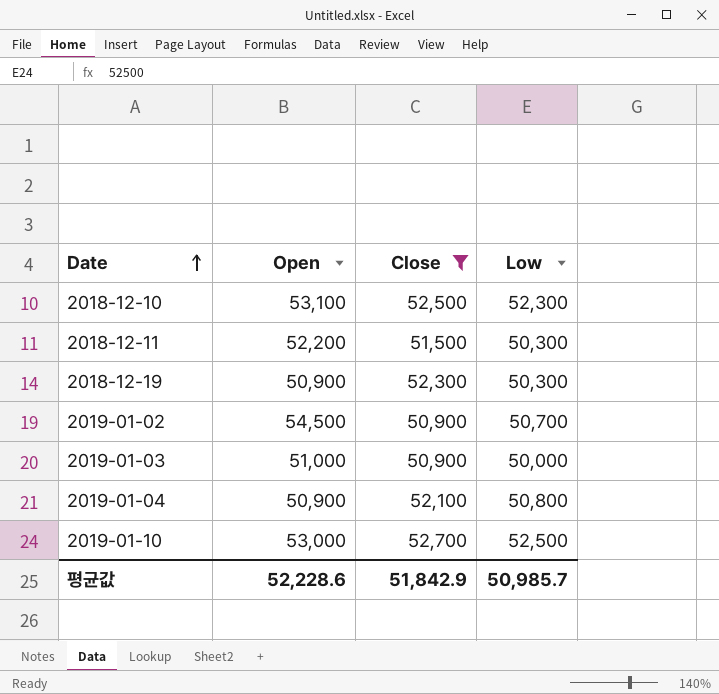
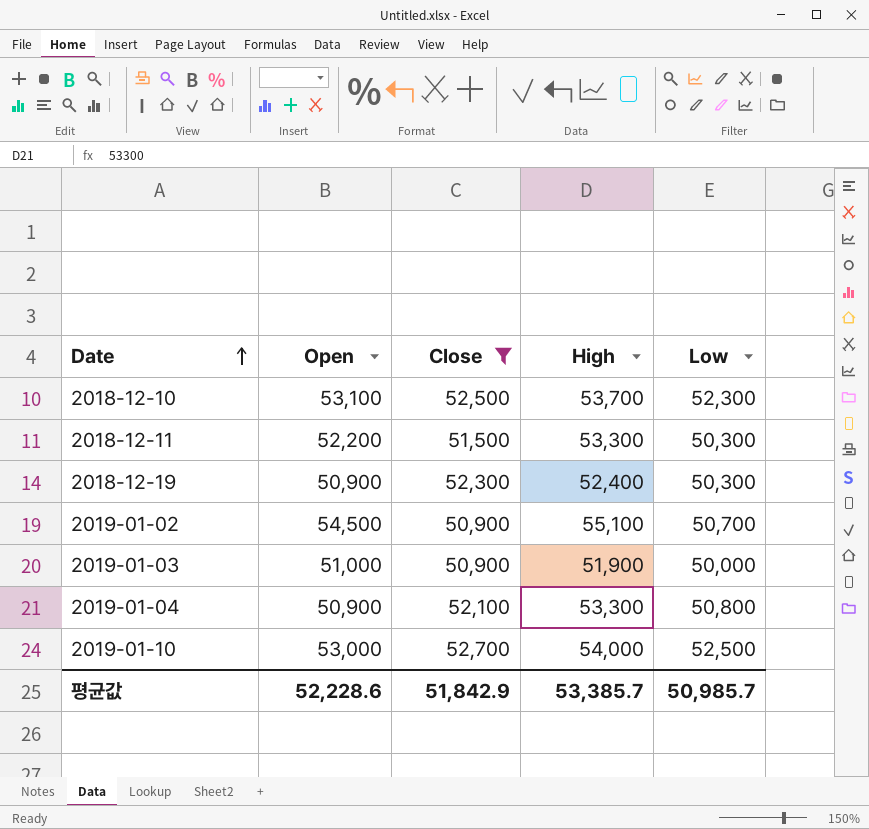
column High | position: none -> 4

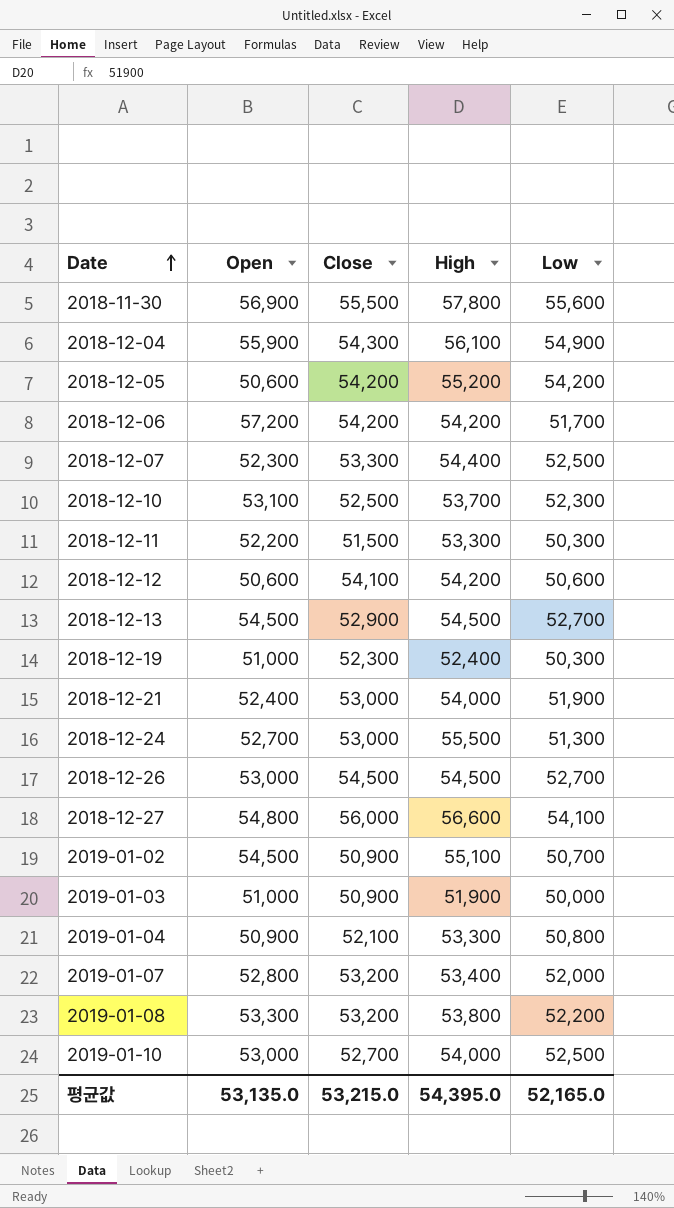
filter: Close <= 52,700 -> none
2018-12-19 | Open: 50,900 -> 51,000
평균값 | Open: 52,228.6 -> 53,135.0
평균값 | Close: 51,842.9 -> 53,215.0
평균값 | High: 53,385.7 -> 54,395.0
평균값 | Low: 50,985.7 -> 52,165.0

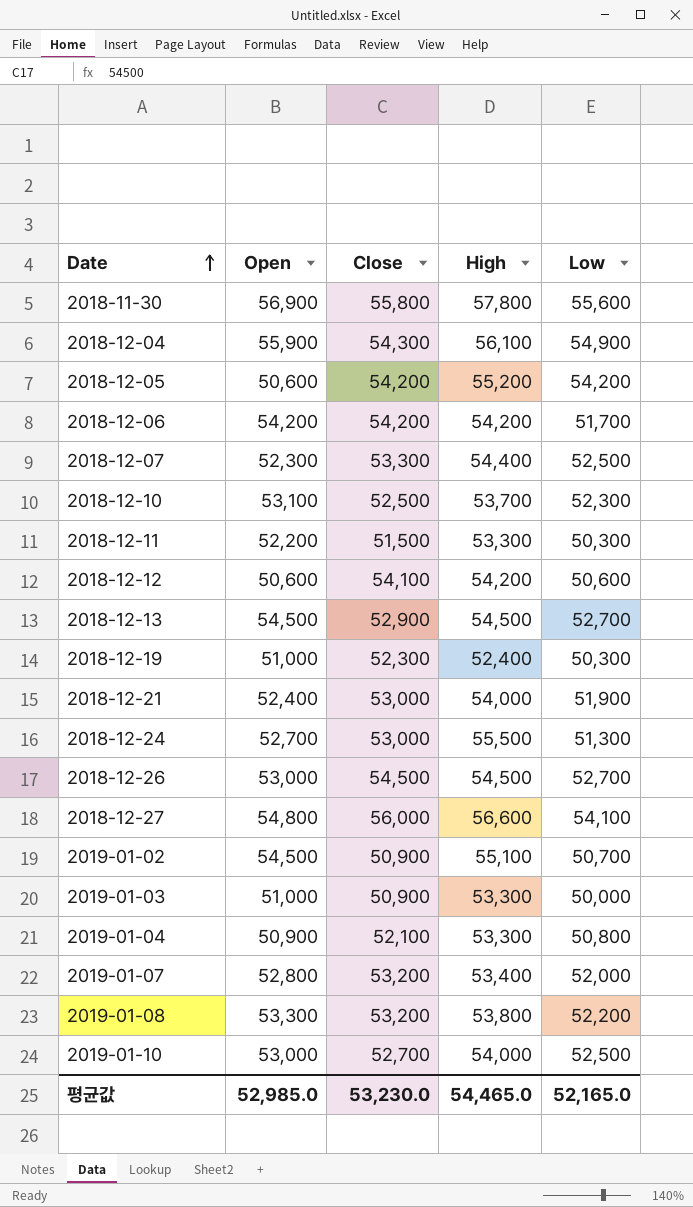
2018-11-30 | Close: 55,500 -> 55,800
2018-12-06 | Open: 57,200 -> 54,200
2019-01-03 | High: 51,900 -> 53,300
평균값 | Open: 53,135.0 -> 52,985.0
평균값 | Close: 53,215.0 -> 53,230.0
평균값 | High: 54,395.0 -> 54,465.0

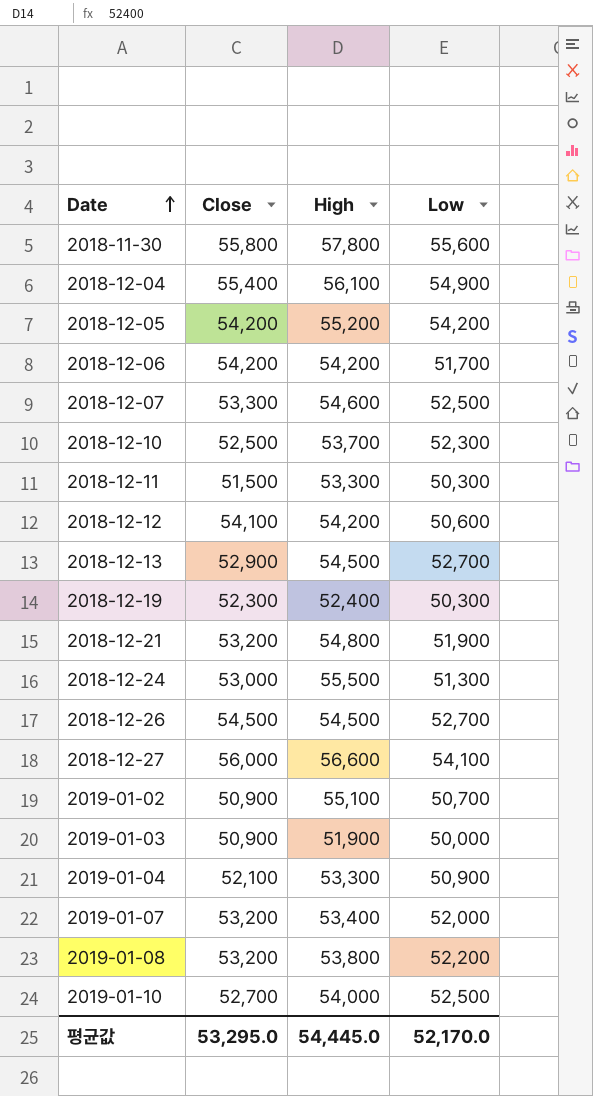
column Open | position: 2 -> none
2018-12-04 | Close: 54,300 -> 55,400
2018-12-07 | High: 54,400 -> 54,600
2018-12-21 | Close: 53,000 -> 53,200
2018-12-21 | High: 54,000 -> 54,800
2019-01-03 | High: 53,300 -> 51,900
2019-01-04 | Low: 50,800 -> 50,900
평균값 | Close: 53,230.0 -> 53,295.0
평균값 | High: 54,465.0 -> 54,445.0
평균값 | Low: 52,165.0 -> 52,170.0

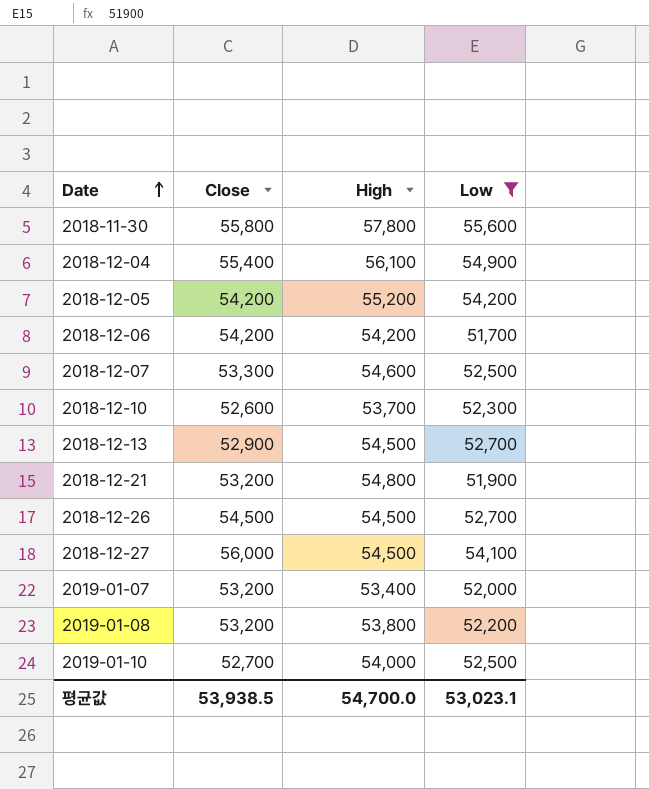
filter: none -> Low >= 51,700
2018-12-10 | Close: 52,500 -> 52,600
2018-12-27 | High: 56,600 -> 54,500
평균값 | Close: 53,295.0 -> 53,938.5
평균값 | High: 54,445.0 -> 54,700.0
평균값 | Low: 52,170.0 -> 53,023.1

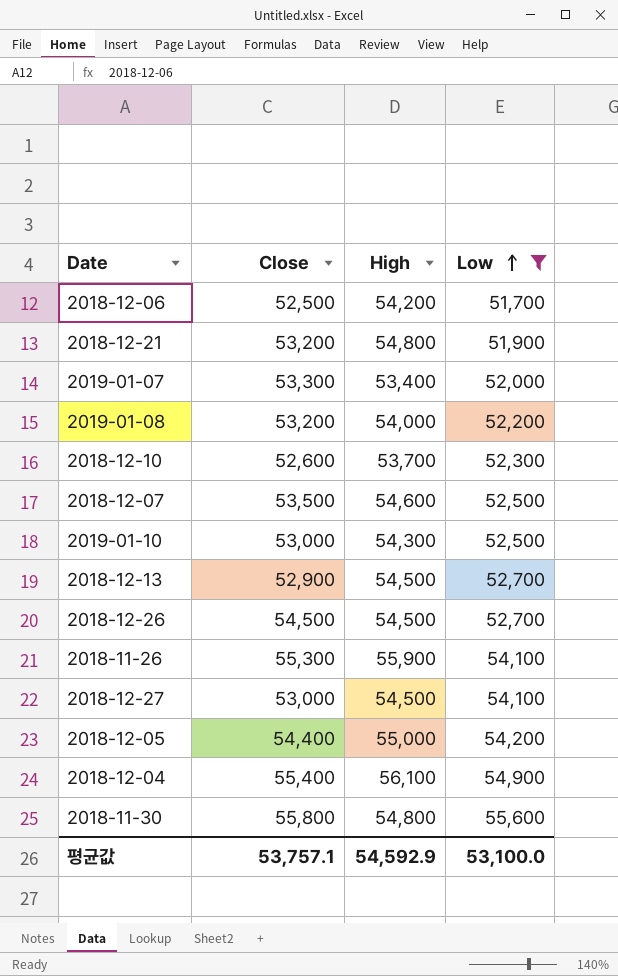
row order: Date ascending -> Low ascending
2018-12-06 | Close: 54,200 -> 52,500
2019-01-07 | Close: 53,200 -> 53,300
2019-01-08 | High: 53,800 -> 54,000
2018-12-07 | Close: 53,300 -> 53,500
2019-01-10 | Close: 52,700 -> 53,000
2019-01-10 | High: 54,000 -> 54,300
row 2018-11-26: none -> 55,300 | 55,900 | 54,100
2018-12-27 | Close: 56,000 -> 53,000
2018-12-05 | Close: 54,200 -> 54,400
2018-12-05 | High: 55,200 -> 55,000
2018-11-30 | High: 57,800 -> 54,800
평균값 | Close: 53,938.5 -> 53,757.1
평균값 | High: 54,700.0 -> 54,592.9
평균값 | Low: 53,023.1 -> 53,100.0

